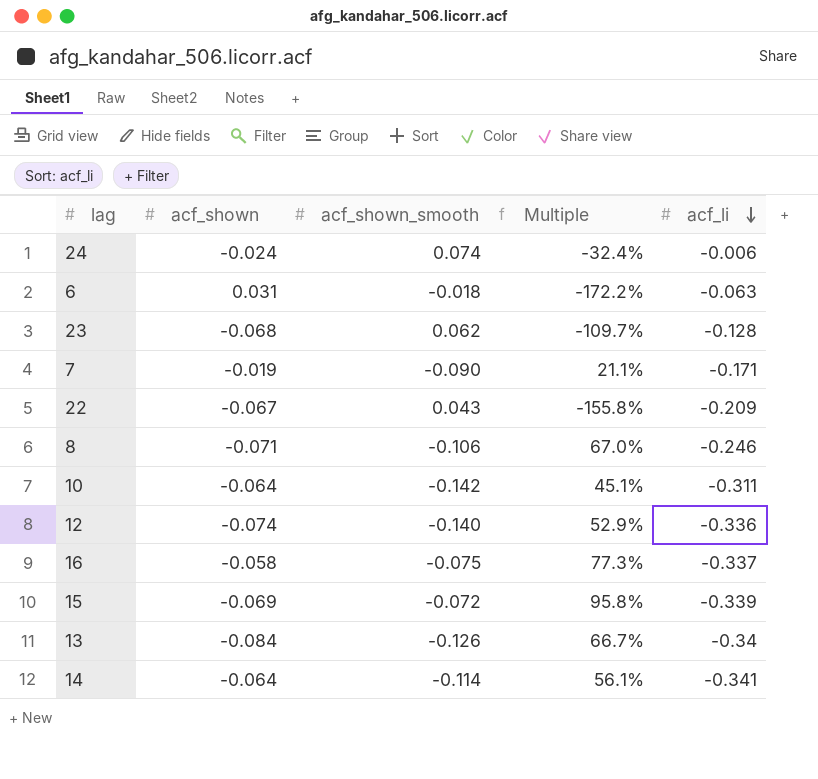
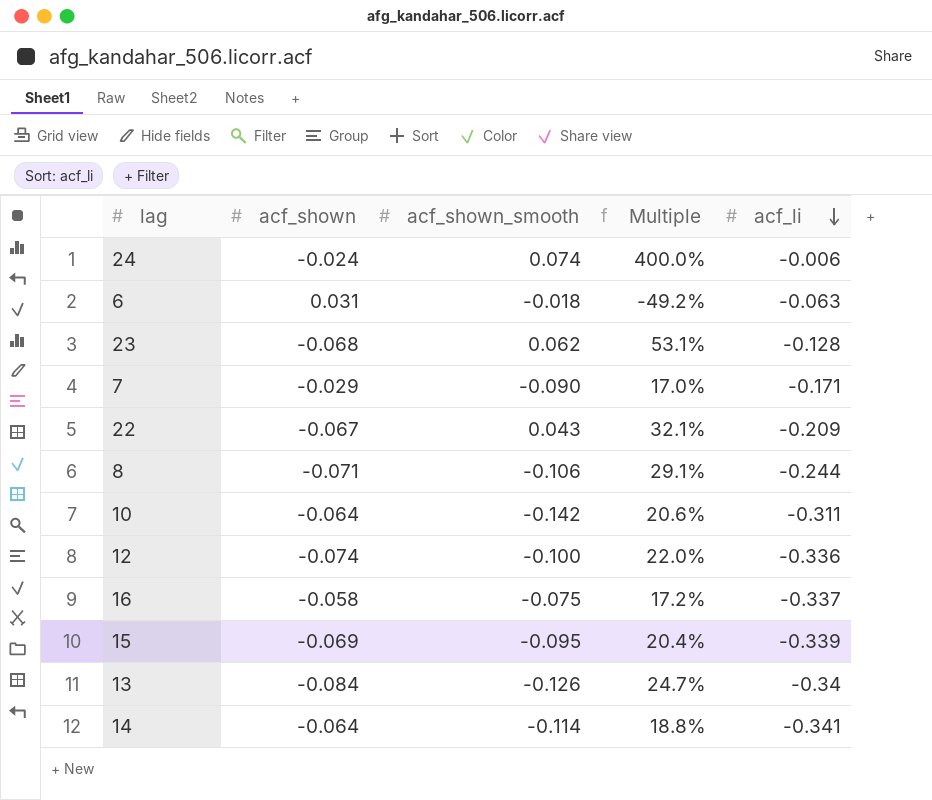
column Multiple | formula: [acf_shown] / [acf_shown_smooth] -> [acf_shown] / [acf_li]
7 | acf_shown: -0.019 -> -0.029
8 | acf_li: -0.246 -> -0.244
12 | acf_shown_smooth: -0.140 -> -0.100
15 | acf_shown_smooth: -0.072 -> -0.095

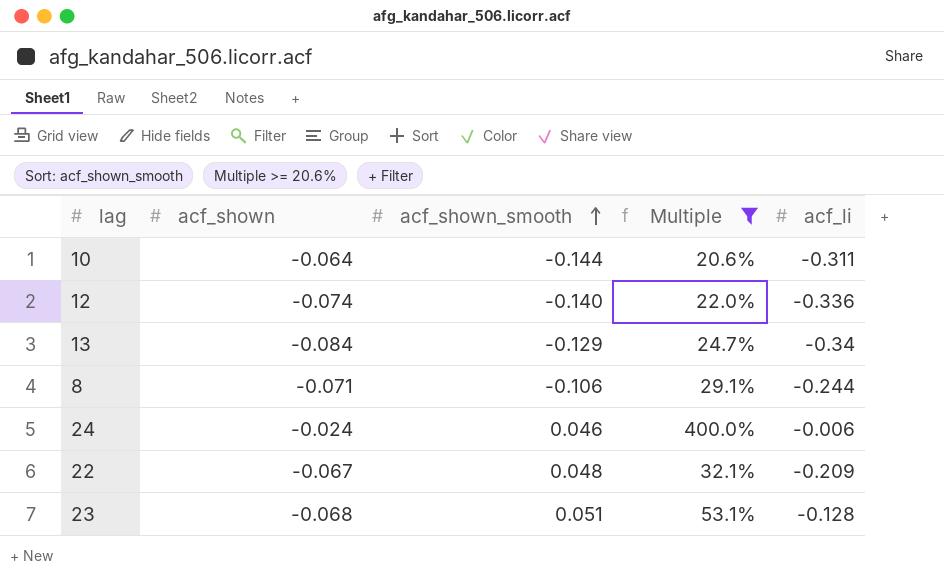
filter: none -> Multiple >= 20.6%
row order: acf_li descending -> acf_shown_smooth ascending
10 | acf_shown_smooth: -0.142 -> -0.144
12 | acf_shown_smooth: -0.100 -> -0.140
13 | acf_shown_smooth: -0.126 -> -0.129
24 | acf_shown_smooth: 0.074 -> 0.046
22 | acf_shown_smooth: 0.043 -> 0.048
23 | acf_shown_smooth: 0.062 -> 0.051

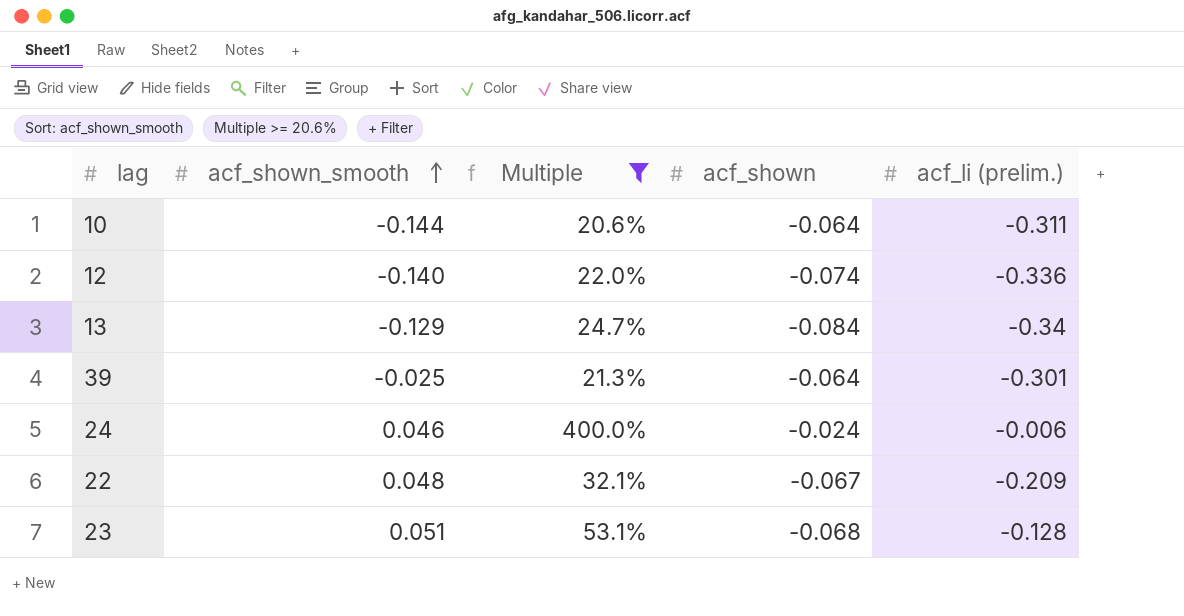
column acf_shown | position: 2 -> 4
column name: acf_li -> acf_li (prelim.)
row 8: -0.071 | -0.106 | 29.1% | -0.244 -> none
row 39: none -> -0.025 | 21.3% | -0.064 | -0.301

